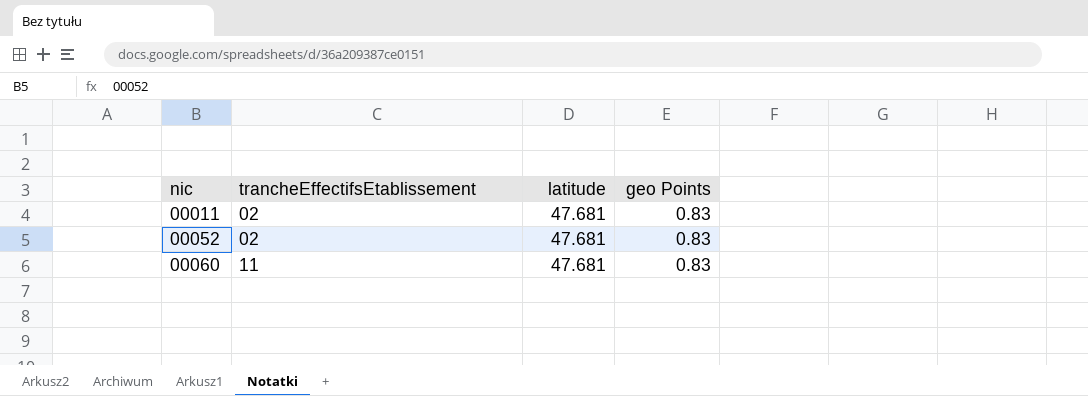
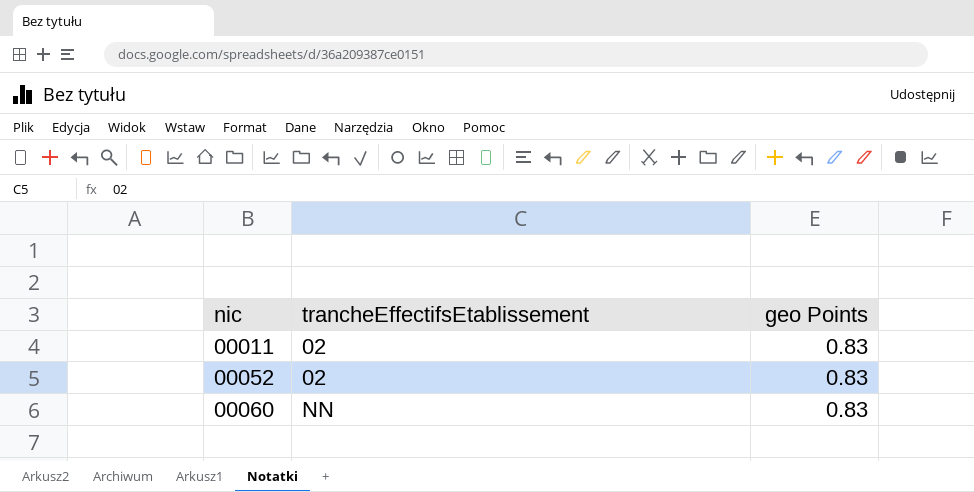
column latitude | position: 3 -> none
00060 | trancheEffectifsEtablissement: 11 -> NN

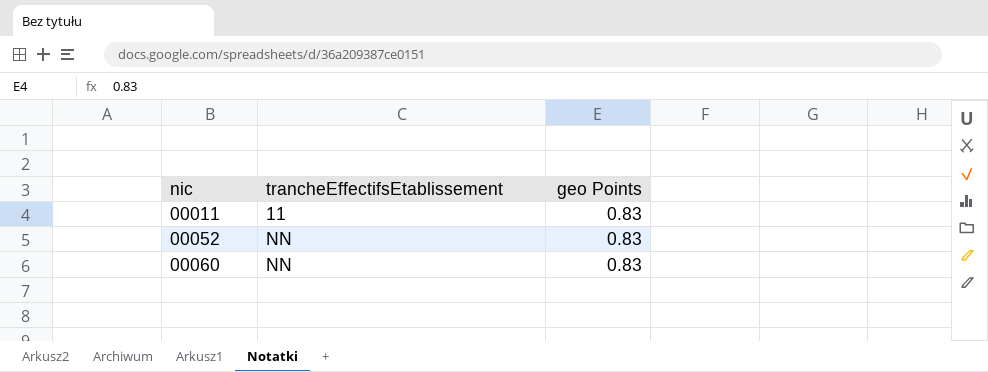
00011 | trancheEffectifsEtablissement: 02 -> 11
00052 | trancheEffectifsEtablissement: 02 -> NN

